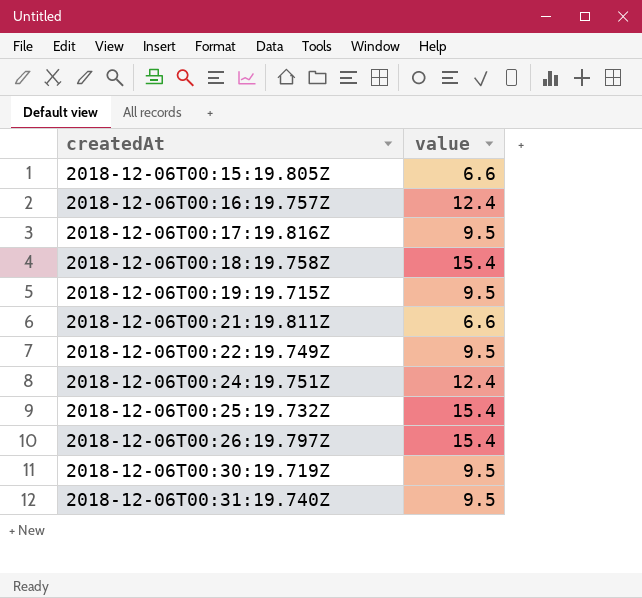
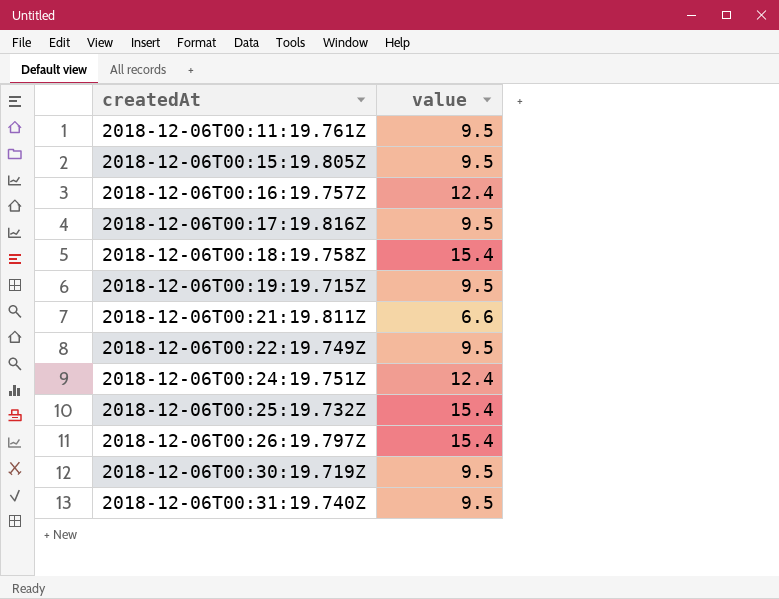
row 2018-12-06T00:11:19.761Z: none -> 9.5
2018-12-06T00:15:19.805Z | value: 6.6 -> 9.5

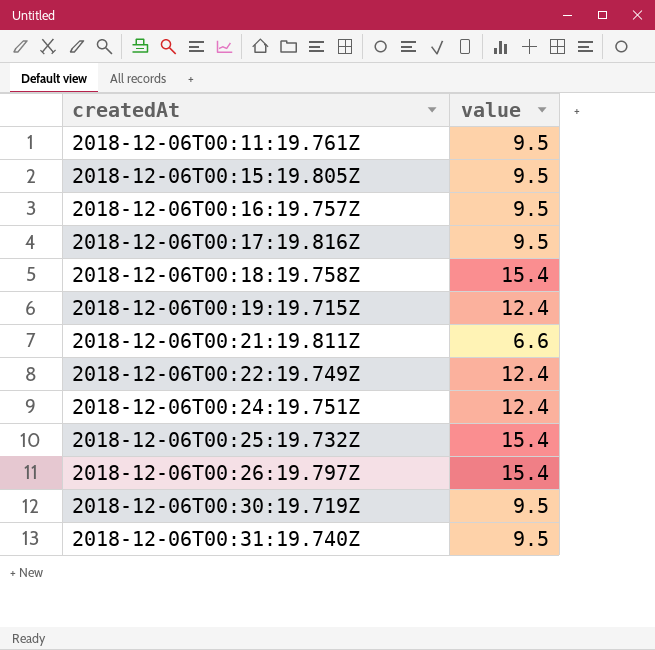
2018-12-06T00:16:19.757Z | value: 12.4 -> 9.5
2018-12-06T00:19:19.715Z | value: 9.5 -> 12.4
2018-12-06T00:22:19.749Z | value: 9.5 -> 12.4

